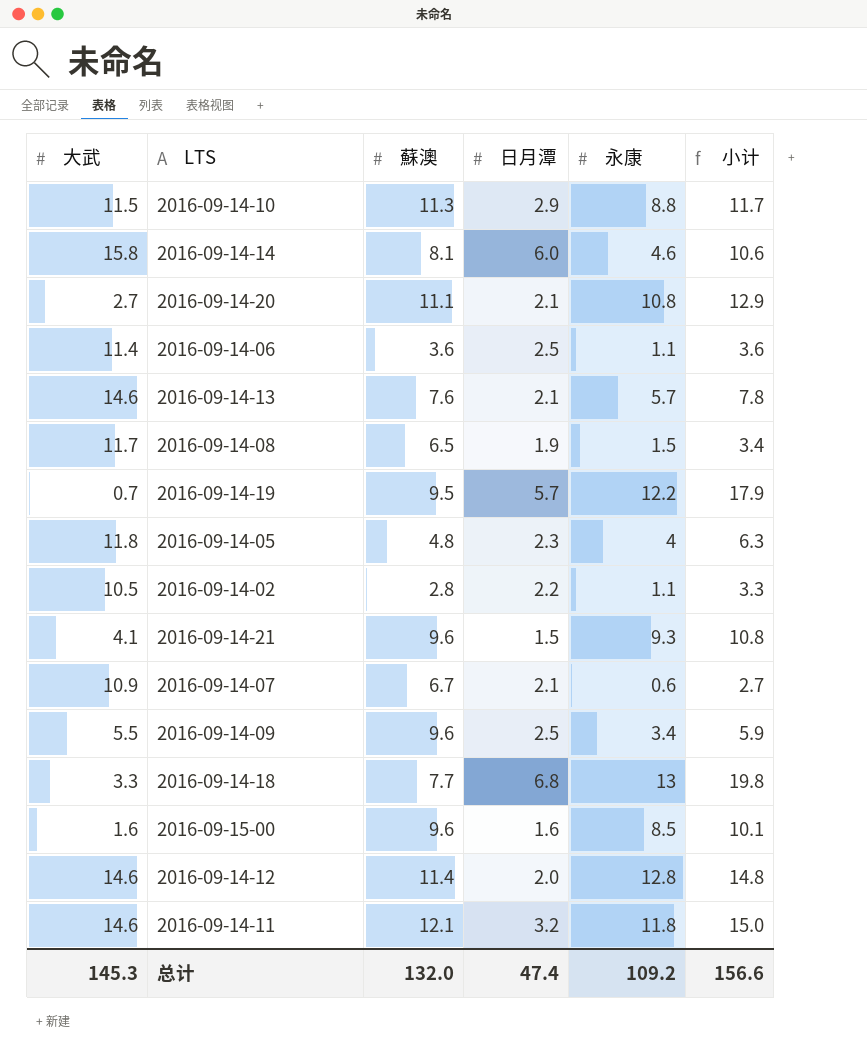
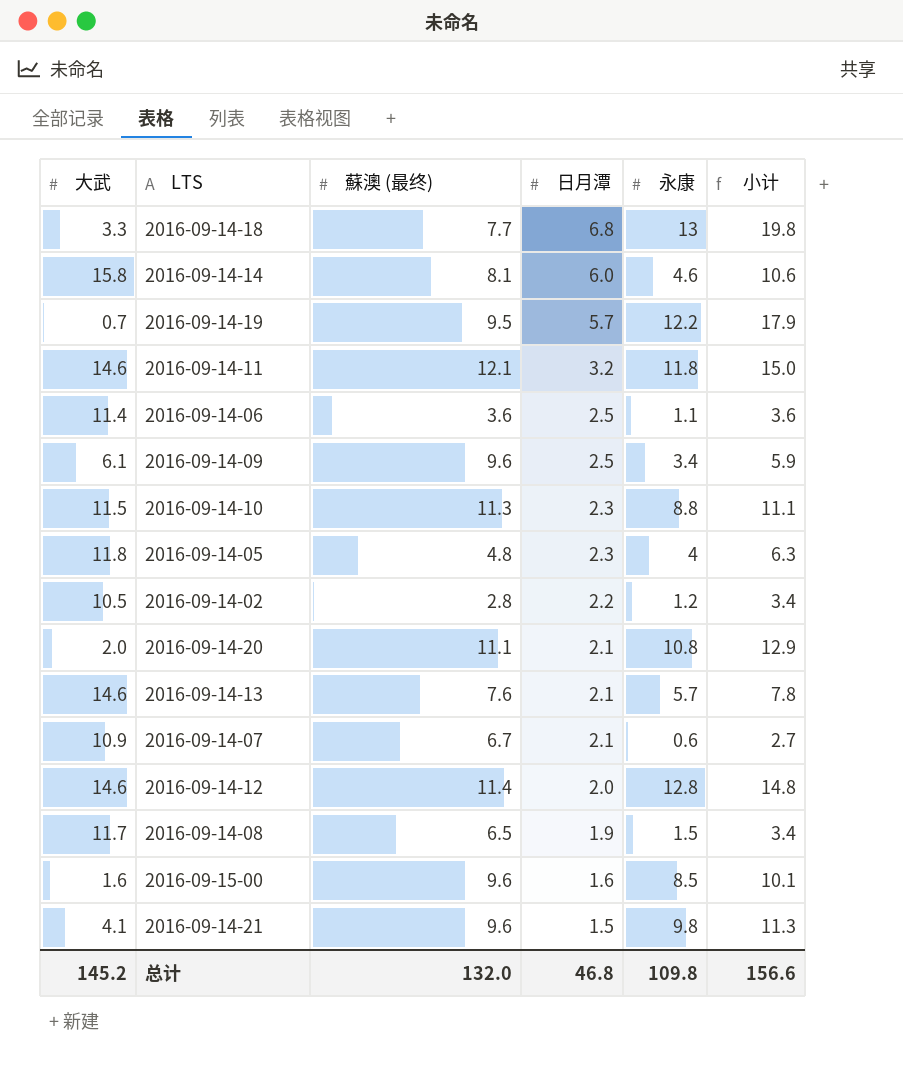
row order: none -> 日月潭 descending
column name: 蘇澳 -> 蘇澳 (最终)
2016-09-14-09 | 大武: 5.5 -> 6.1
2016-09-14-10 | 日月潭: 2.9 -> 2.3
2016-09-14-10 | 小计: 11.7 -> 11.1
2016-09-14-02 | 永康: 1.1 -> 1.2
2016-09-14-02 | 小计: 3.3 -> 3.4
2016-09-14-20 | 大武: 2.7 -> 2.0
2016-09-14-21 | 永康: 9.3 -> 9.8
2016-09-14-21 | 小计: 10.8 -> 11.3
总计 | 大武: 145.3 -> 145.2
总计 | 日月潭: 47.4 -> 46.8
总计 | 永康: 109.2 -> 109.8

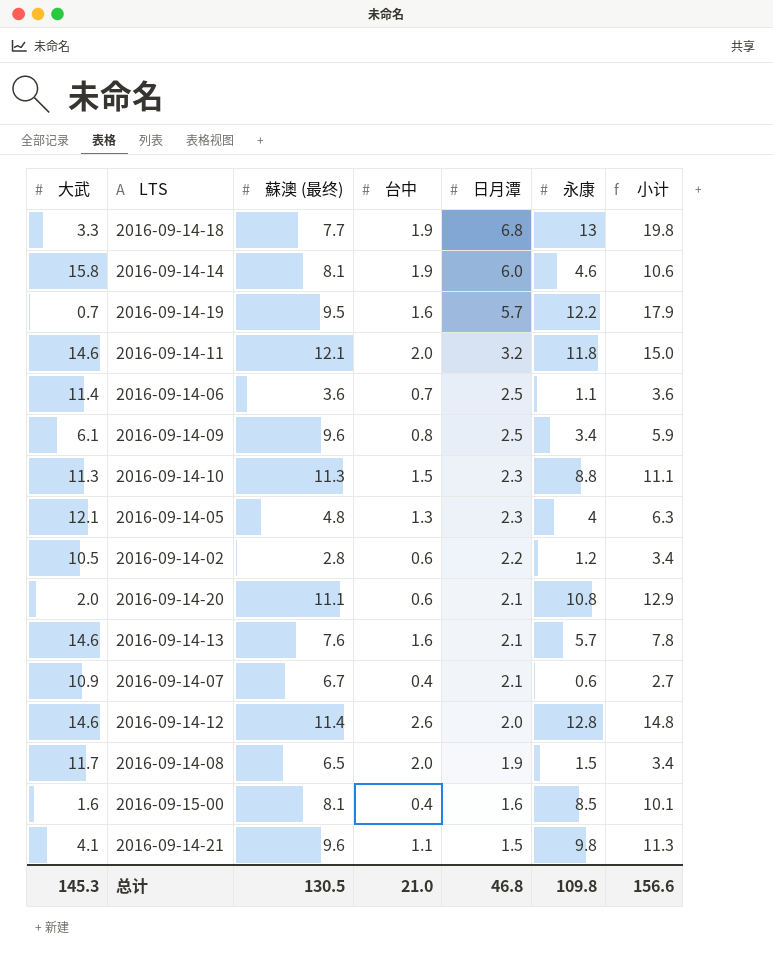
column 台中 | position: none -> 4
2016-09-14-10 | 大武: 11.5 -> 11.3
2016-09-14-05 | 大武: 11.8 -> 12.1
2016-09-15-00 | 蘇澳 (最终): 9.6 -> 8.1
总计 | 大武: 145.2 -> 145.3
总计 | 蘇澳 (最终): 132.0 -> 130.5

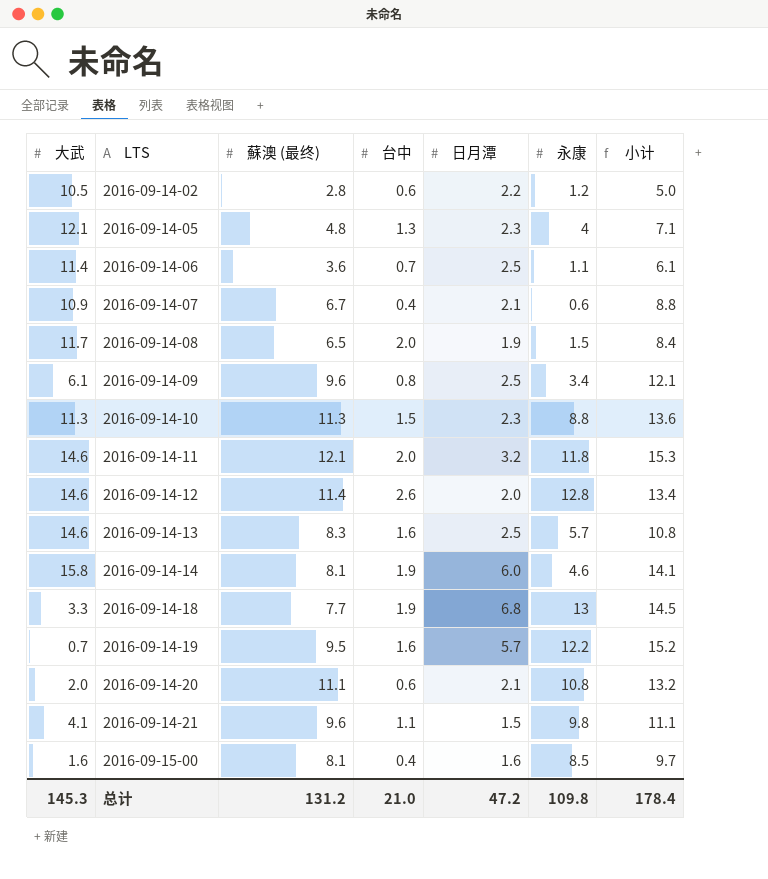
row order: 日月潭 descending -> LTS ascending
column 小计 | formula: [日月潭] + [永康] -> [蘇澳 (最终)] + [日月潭]
2016-09-14-13 | 蘇澳 (最终): 7.6 -> 8.3
2016-09-14-13 | 日月潭: 2.1 -> 2.5
总计 | 蘇澳 (最终): 130.5 -> 131.2
总计 | 日月潭: 46.8 -> 47.2
总计 | 小计: 156.6 -> 178.4

